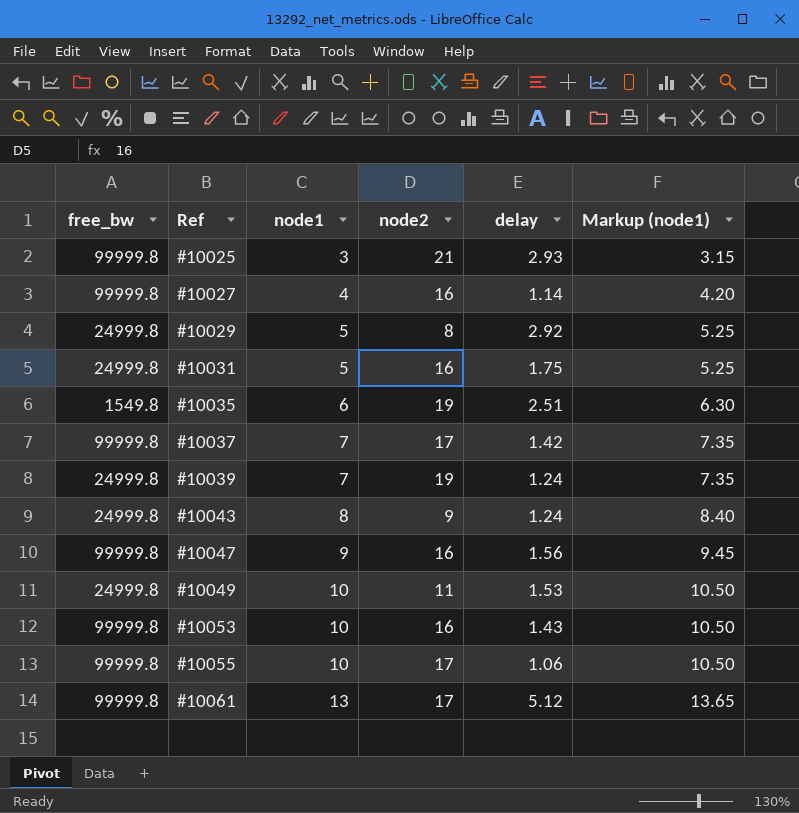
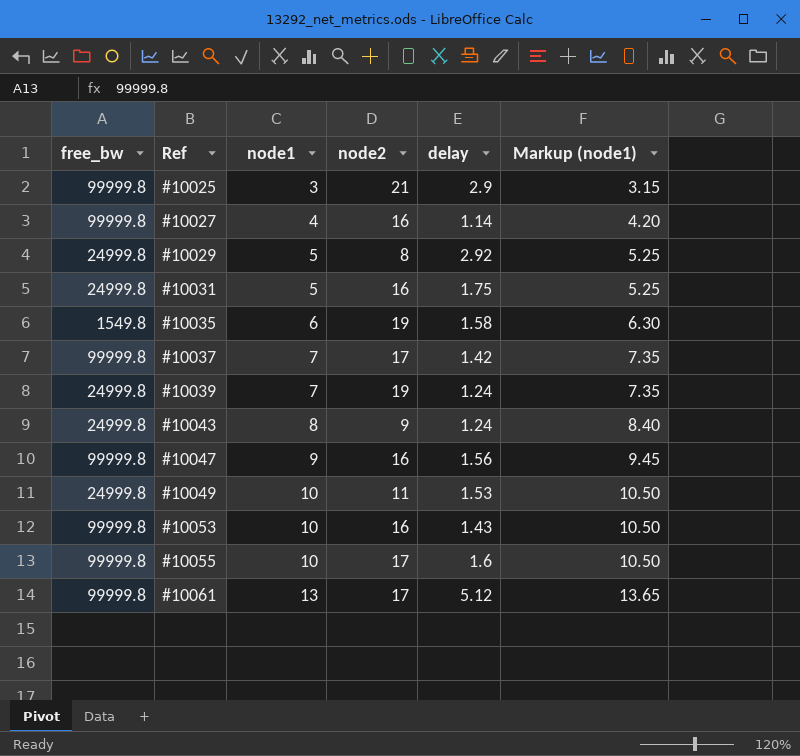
#10025 | delay: 2.93 -> 2.9
#10035 | delay: 2.51 -> 1.58
#10055 | delay: 1.06 -> 1.6

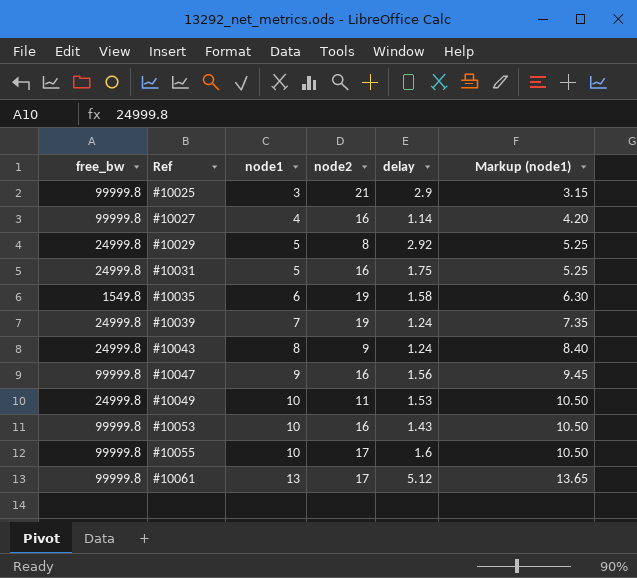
row #10037: 99999.8 | 7 | 17 | 1.42 | 7.35 -> none

